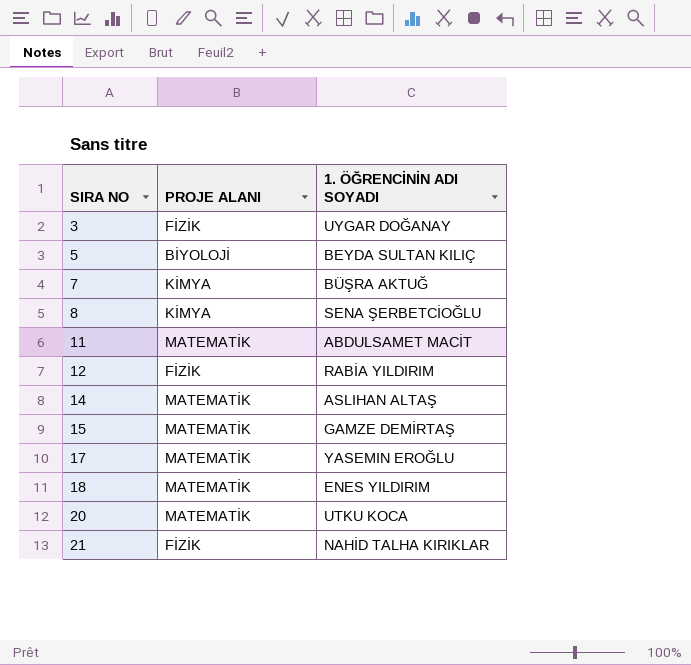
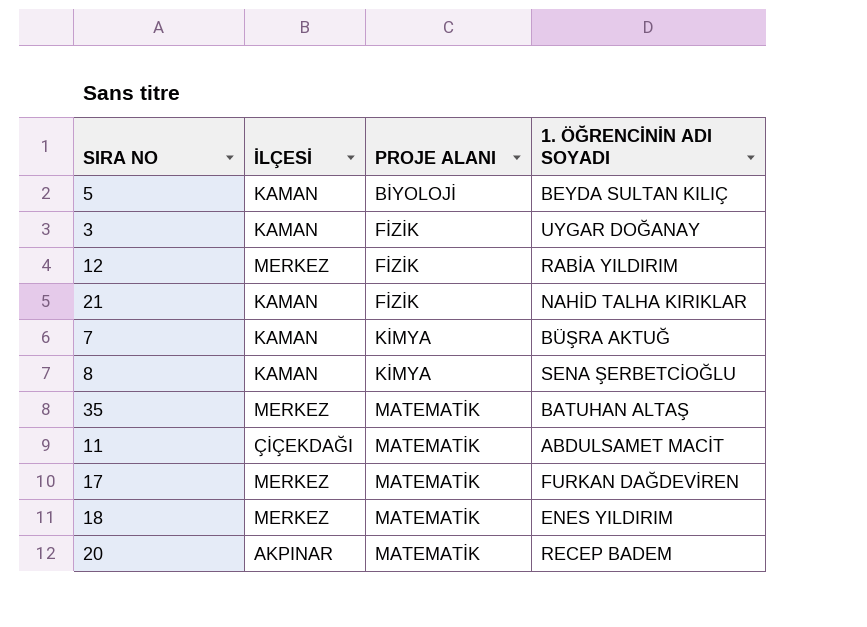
row order: SIRA NO ascending -> PROJE ALANI ascending
column İLÇESİ | position: none -> 2
row 14: MATEMATİK | ASLIHAN ALTAŞ -> none
row 15: MATEMATİK | GAMZE DEMİRTAŞ -> none
row 35: none -> MERKEZ | MATEMATİK | BATUHAN ALTAŞ
17 | 1. ÖĞRENCİNİN ADI SOYADI: YASEMIN EROĞLU -> FURKAN DAĞDEVİREN
20 | 1. ÖĞRENCİNİN ADI SOYADI: UTKU KOCA -> RECEP BADEM

